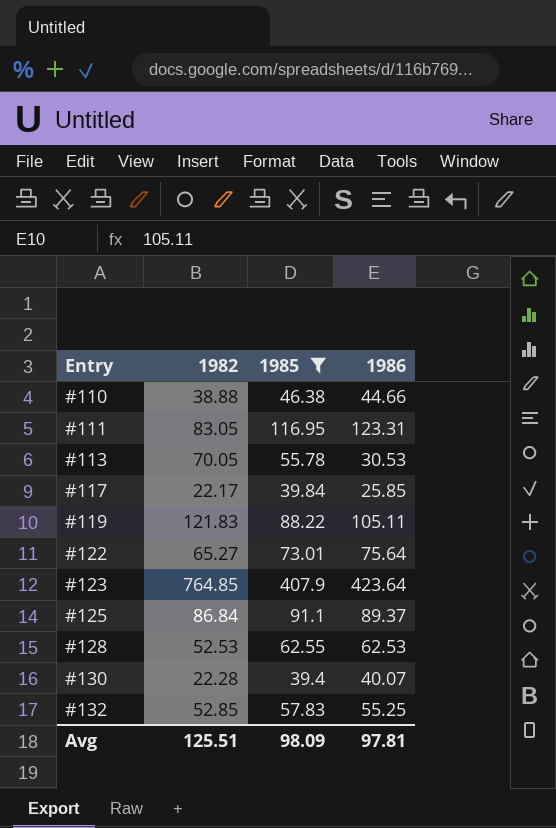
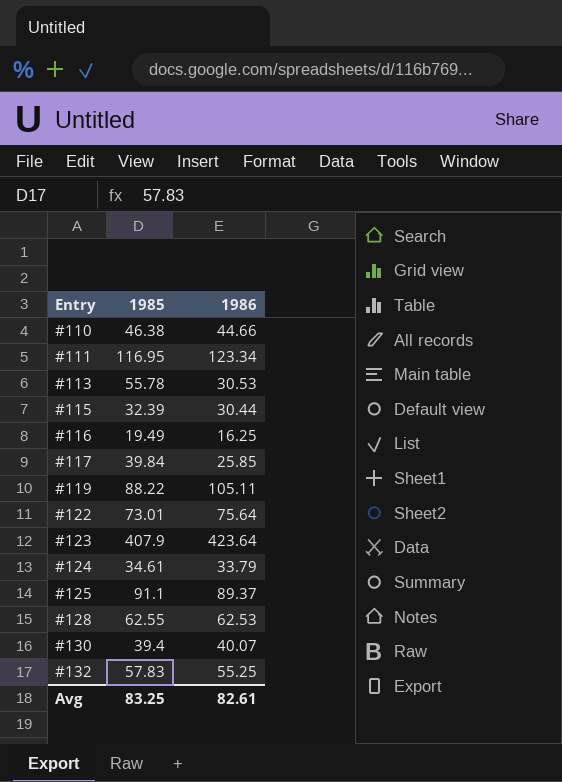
filter: 1985 >= 39.4 -> none
column 1982 | position: 2 -> none
#111 | 1986: 123.31 -> 123.34
Avg | 1985: 98.09 -> 83.25
Avg | 1986: 97.81 -> 82.61

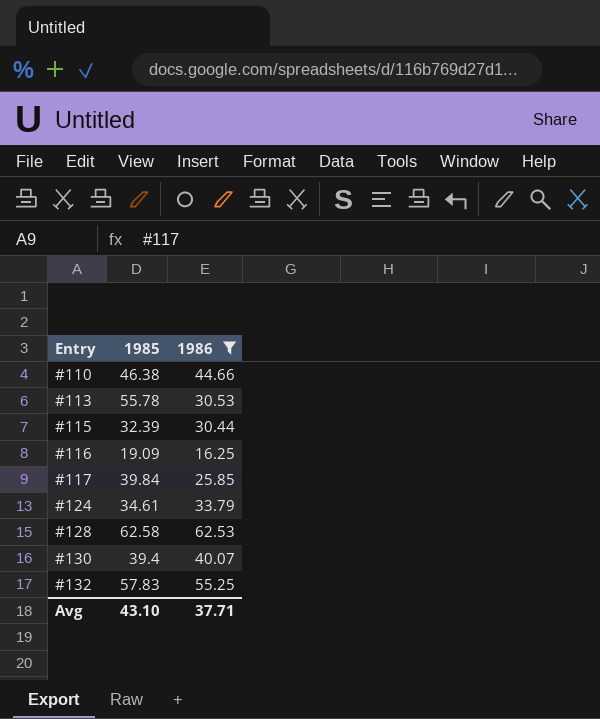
filter: none -> 1986 <= 62.53
#116 | 1985: 19.49 -> 19.09
#128 | 1985: 62.55 -> 62.58
Avg | 1985: 83.25 -> 43.10
Avg | 1986: 82.61 -> 37.71

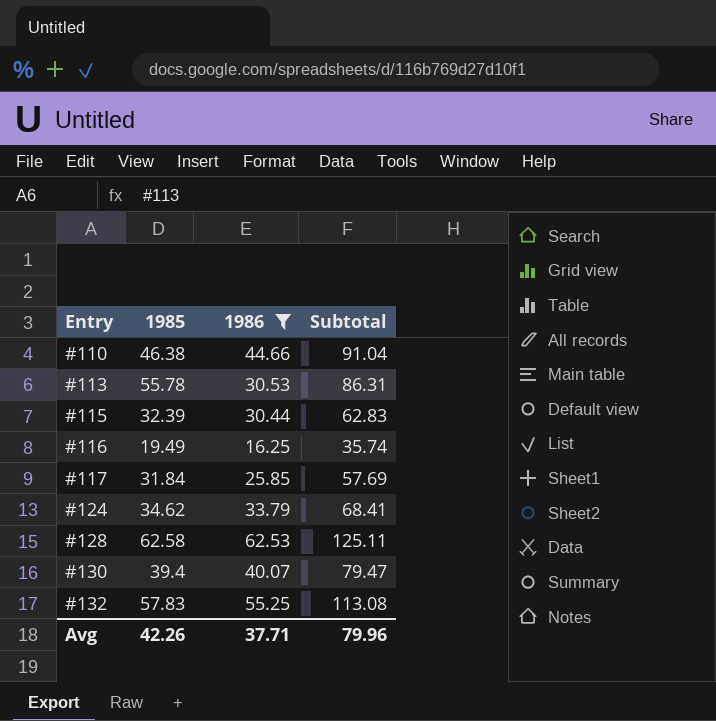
column Subtotal | formula: none -> [1985] + [1986]
#116 | 1985: 19.09 -> 19.49
#117 | 1985: 39.84 -> 31.84
#124 | 1985: 34.61 -> 34.62
Avg | 1985: 43.10 -> 42.26

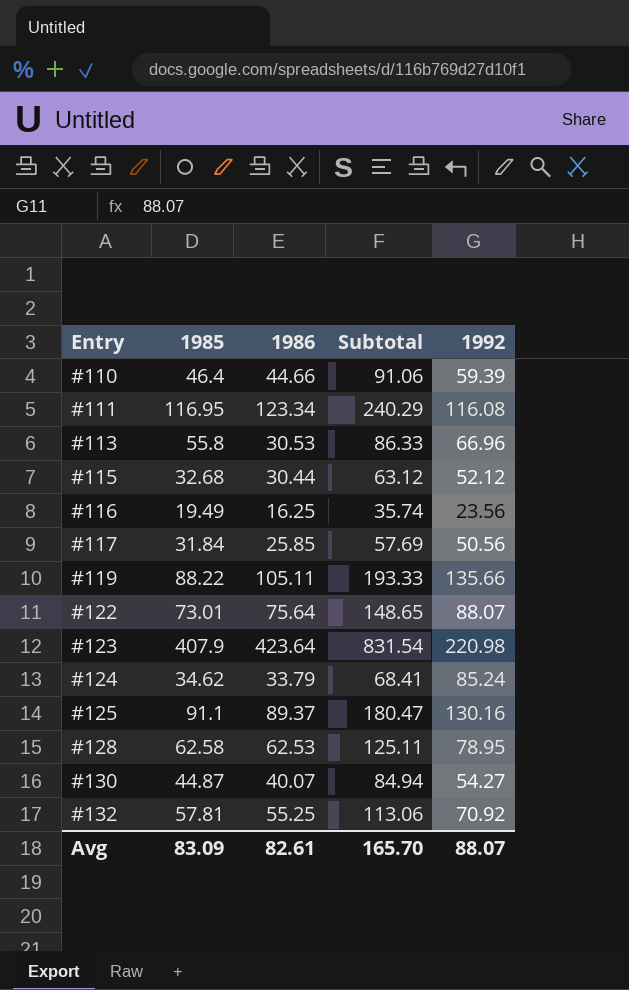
filter: 1986 <= 62.53 -> none
column 1992 | position: none -> 5
#110 | 1985: 46.38 -> 46.4
#110 | Subtotal: 91.04 -> 91.06
#113 | 1985: 55.78 -> 55.8
#113 | Subtotal: 86.31 -> 86.33
#115 | 1985: 32.39 -> 32.68
#115 | Subtotal: 62.83 -> 63.12
#130 | 1985: 39.4 -> 44.87
#130 | Subtotal: 79.47 -> 84.94
#132 | 1985: 57.83 -> 57.81
#132 | Subtotal: 113.08 -> 113.06
Avg | 1985: 42.26 -> 83.09
Avg | 1986: 37.71 -> 82.61
Avg | Subtotal: 79.96 -> 165.70

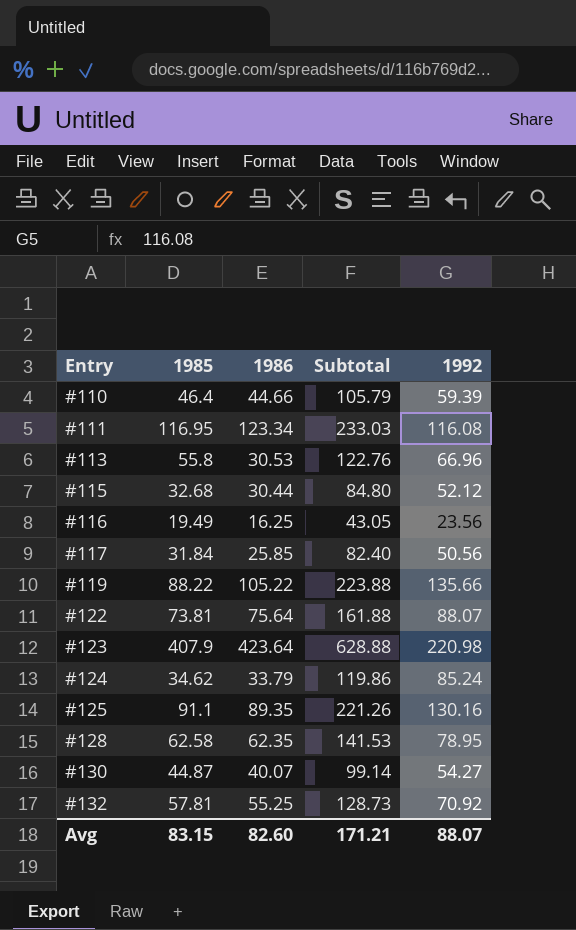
column Subtotal | formula: [1985] + [1986] -> [1985] + [1992]
#119 | 1986: 105.11 -> 105.22
#122 | 1985: 73.01 -> 73.81
#125 | 1986: 89.37 -> 89.35
#128 | 1986: 62.53 -> 62.35
Avg | 1985: 83.09 -> 83.15
Avg | 1986: 82.61 -> 82.60
Avg | Subtotal: 165.70 -> 171.21

